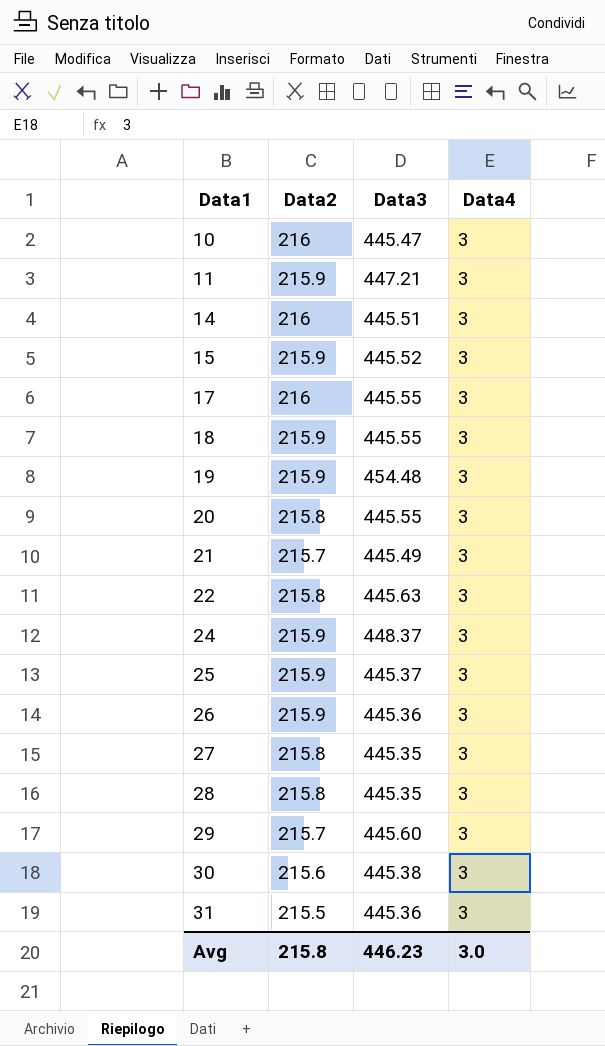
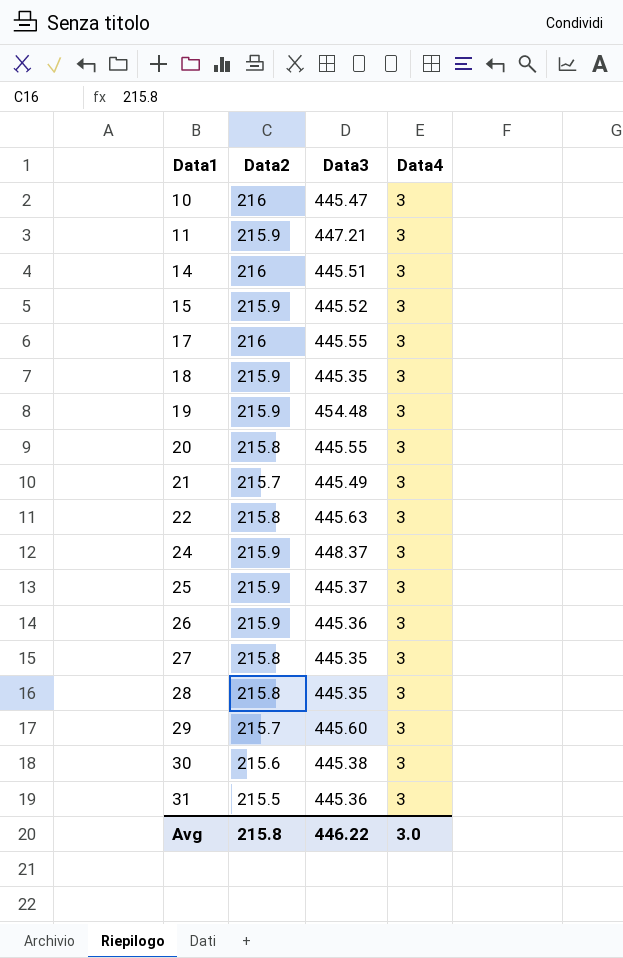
18 | Data3: 445.55 -> 445.35
Avg | Data3: 446.23 -> 446.22

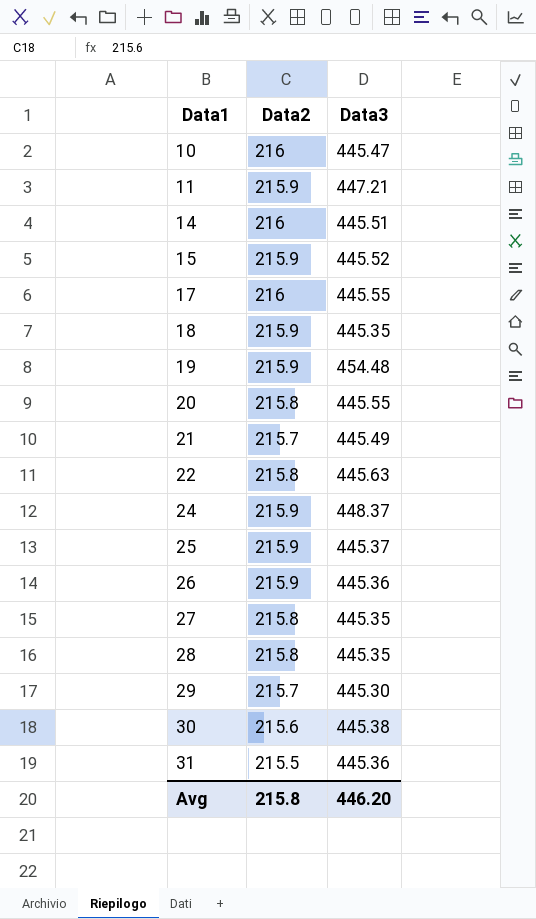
column Data4 | position: 4 -> none
29 | Data3: 445.60 -> 445.30
Avg | Data3: 446.22 -> 446.20

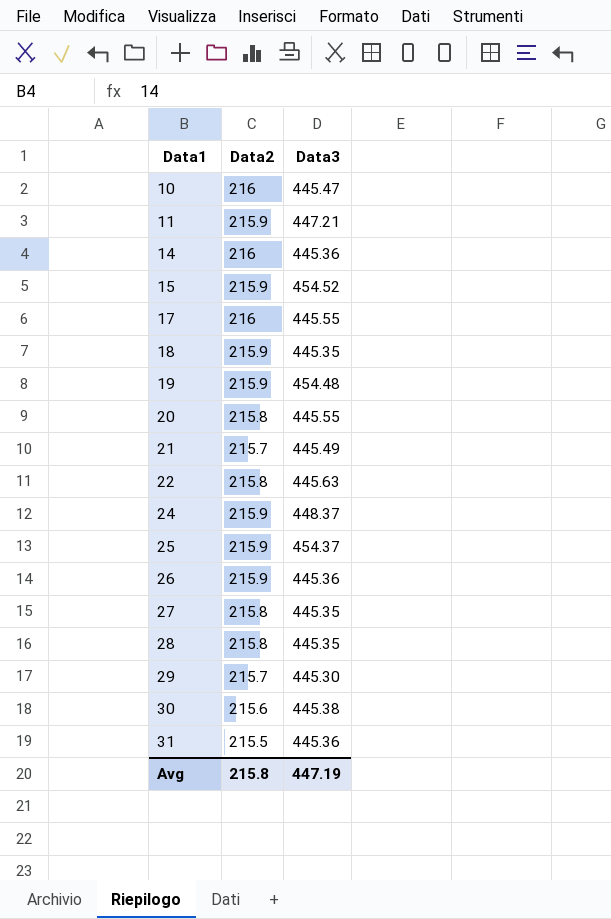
14 | Data3: 445.51 -> 445.36
15 | Data3: 445.52 -> 454.52
25 | Data3: 445.37 -> 454.37
Avg | Data3: 446.20 -> 447.19

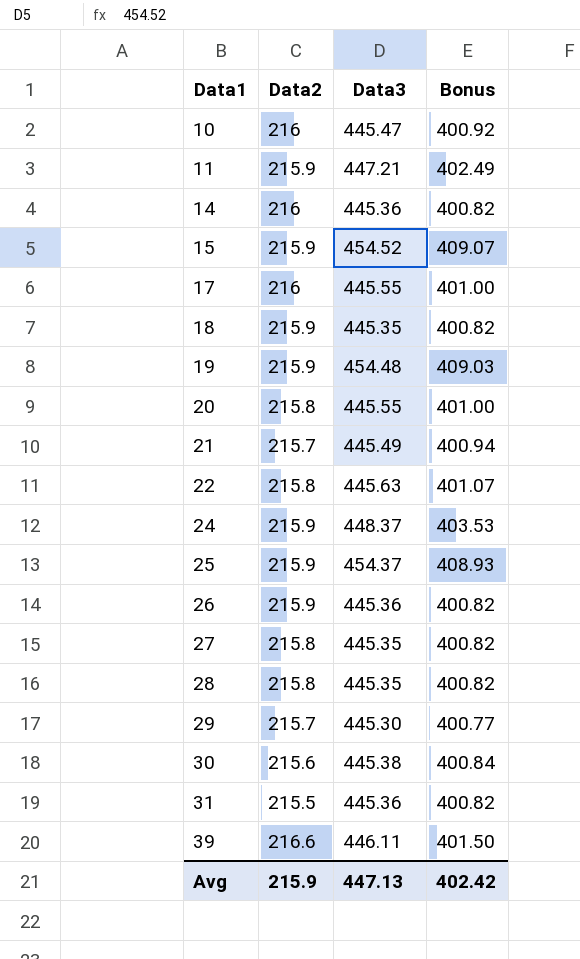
column Bonus | formula: none -> [Data3] * 0.9
row 39: none -> 216.6 | 446.11 | 401.50
Avg | Data2: 215.8 -> 215.9
Avg | Data3: 447.19 -> 447.13

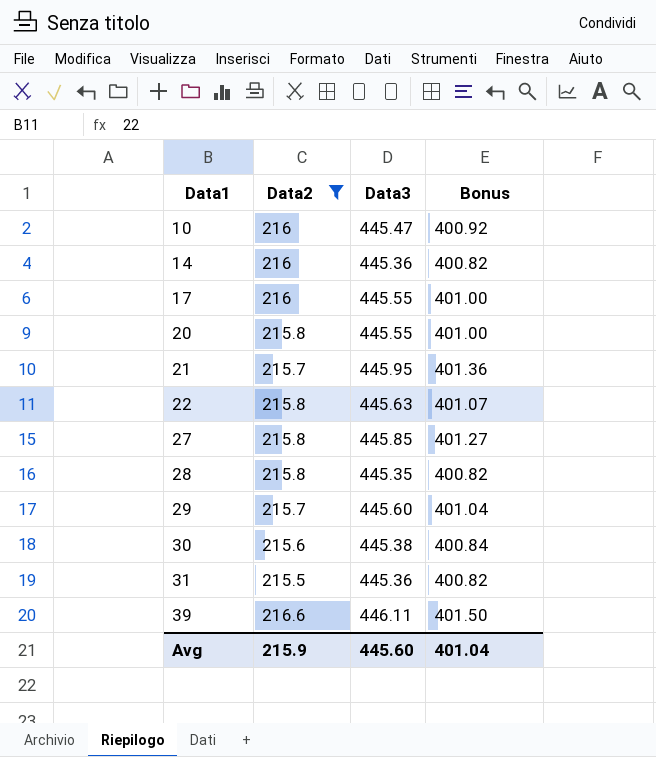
filter: none -> Data2 != 215.9
21 | Data3: 445.49 -> 445.95
21 | Bonus: 400.94 -> 401.36
27 | Data3: 445.35 -> 445.85
27 | Bonus: 400.82 -> 401.27
29 | Data3: 445.30 -> 445.60
29 | Bonus: 400.77 -> 401.04
Avg | Data3: 447.13 -> 445.60
Avg | Bonus: 402.42 -> 401.04

